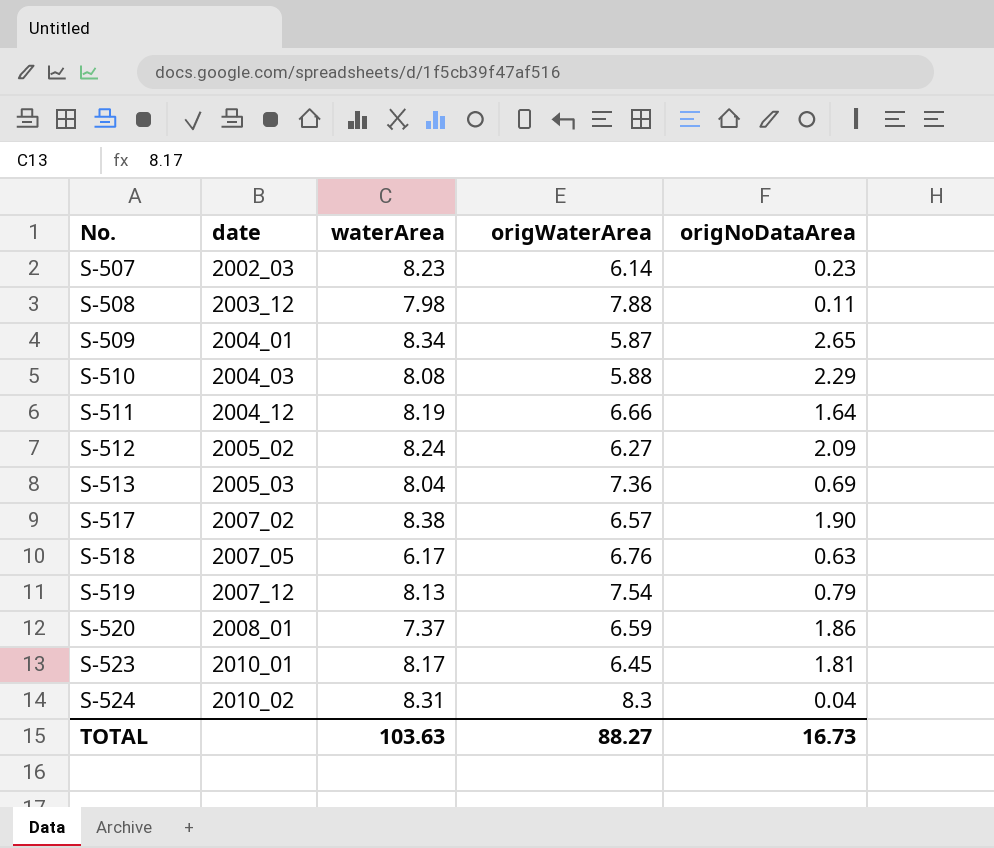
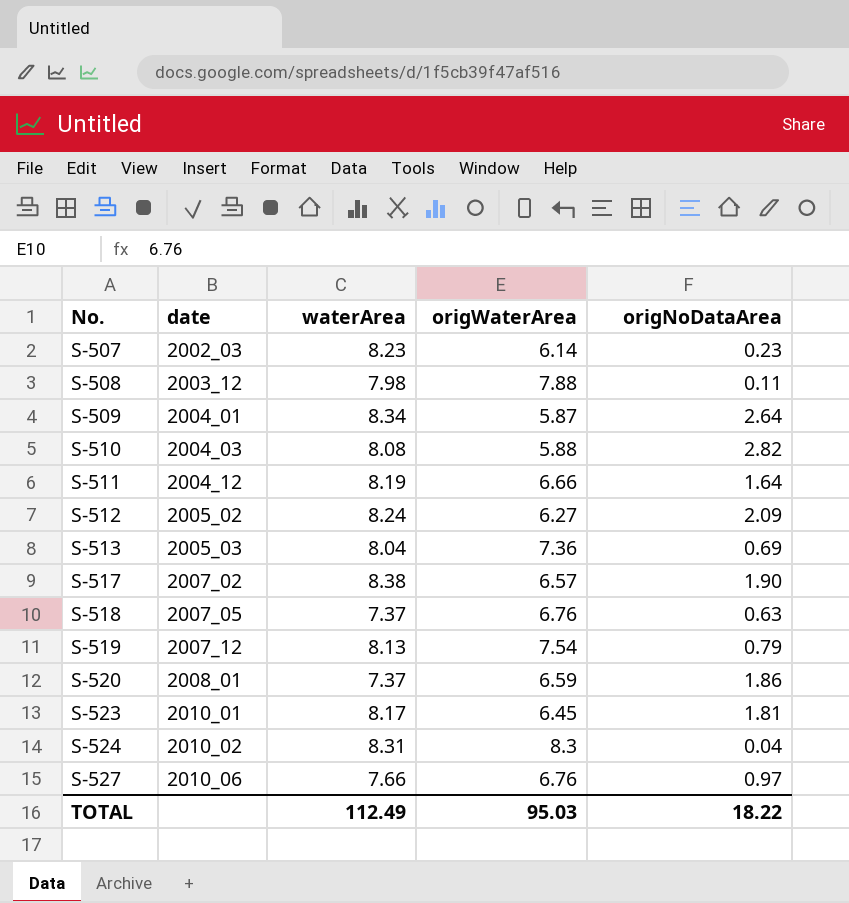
S-509 | origNoDataArea: 2.65 -> 2.64
S-510 | origNoDataArea: 2.29 -> 2.82
S-518 | waterArea: 6.17 -> 7.37
row S-527: none -> 2010_06 | 7.66 | 6.76 | 0.97
TOTAL | waterArea: 103.63 -> 112.49
TOTAL | origWaterArea: 88.27 -> 95.03
TOTAL | origNoDataArea: 16.73 -> 18.22

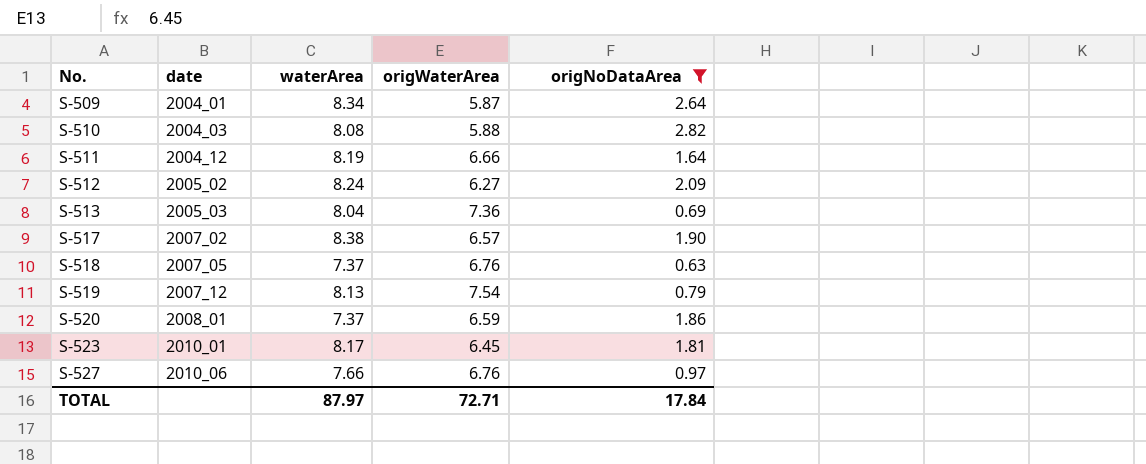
filter: none -> origNoDataArea >= 0.63
TOTAL | waterArea: 112.49 -> 87.97
TOTAL | origWaterArea: 95.03 -> 72.71
TOTAL | origNoDataArea: 18.22 -> 17.84

